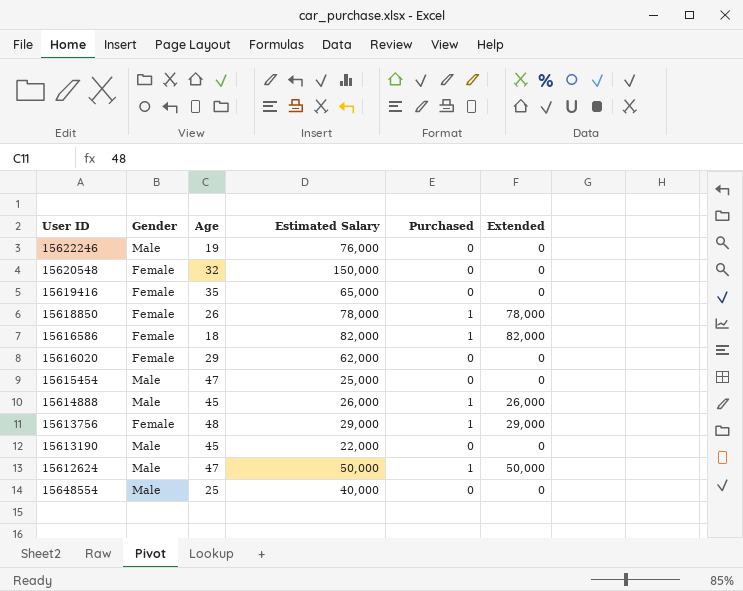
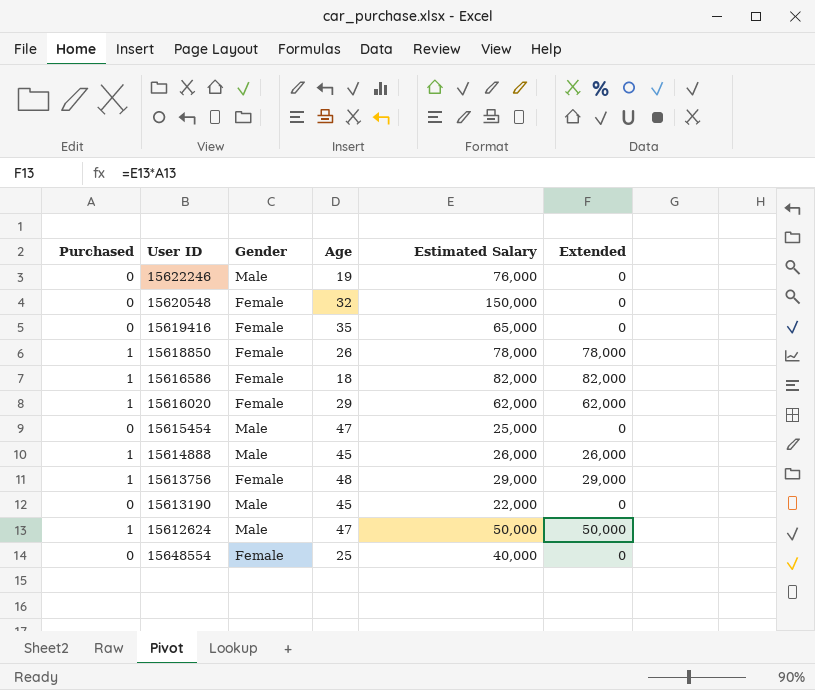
column Purchased | position: 5 -> 1
15616020 | Purchased: 0 -> 1
15616020 | Extended: 0 -> 62,000
15648554 | Gender: Male -> Female

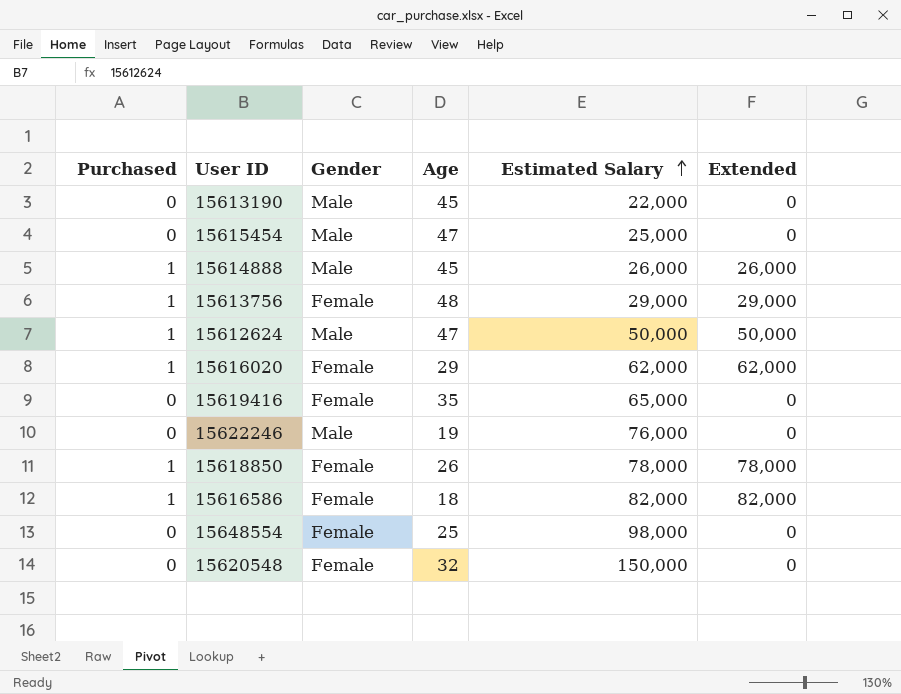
row order: none -> Estimated Salary ascending
15648554 | Estimated Salary: 40,000 -> 98,000

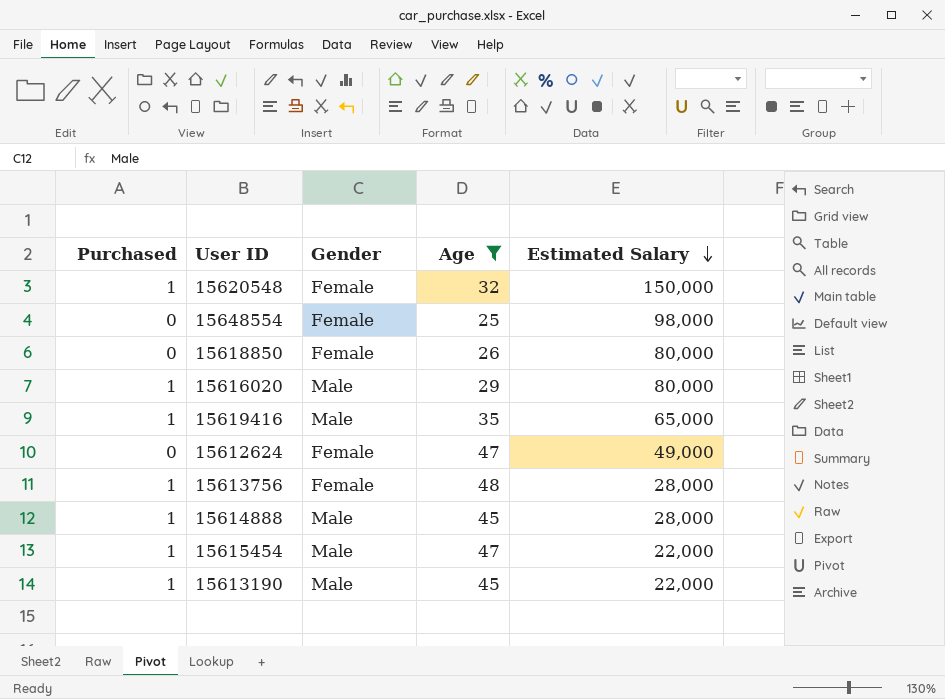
filter: none -> Age >= 25
row order: Estimated Salary ascending -> Estimated Salary descending
column Extended | formula: [Purchased] * [Estimated Salary] -> none
15620548 | Purchased: 0 -> 1
15618850 | Purchased: 1 -> 0
15618850 | Estimated Salary: 78,000 -> 80,000
15616020 | Gender: Female -> Male
15616020 | Estimated Salary: 62,000 -> 80,000
15619416 | Purchased: 0 -> 1
15619416 | Gender: Female -> Male
15612624 | Purchased: 1 -> 0
15612624 | Gender: Male -> Female
15612624 | Estimated Salary: 50,000 -> 49,000
15613756 | Estimated Salary: 29,000 -> 28,000
15614888 | Estimated Salary: 26,000 -> 28,000
15615454 | Purchased: 0 -> 1
15615454 | Estimated Salary: 25,000 -> 22,000
15613190 | Purchased: 0 -> 1

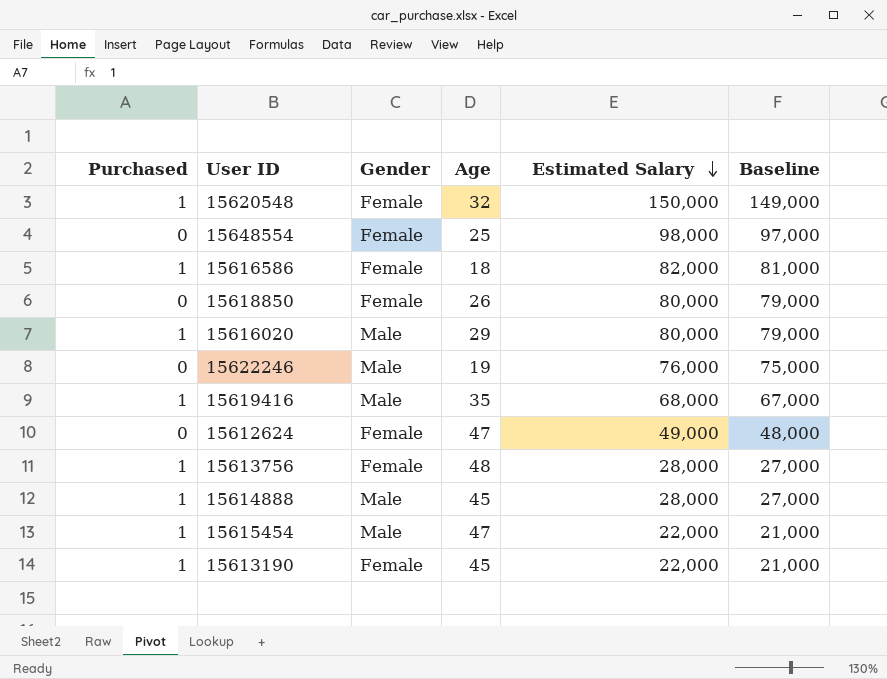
filter: Age >= 25 -> none
column Baseline | formula: none -> [Estimated Salary] - 1000
15619416 | Estimated Salary: 65,000 -> 68,000
15613190 | Gender: Male -> Female

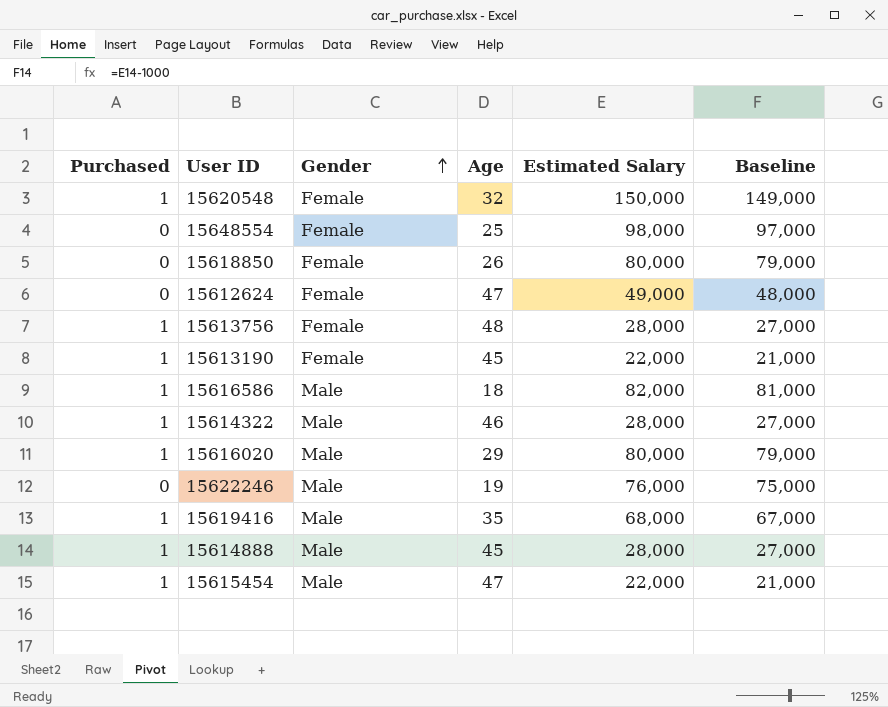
row order: Estimated Salary descending -> Gender ascending
15616586 | Gender: Female -> Male
row 15614322: none -> 1 | Male | 46 | 28,000 | 27,000

